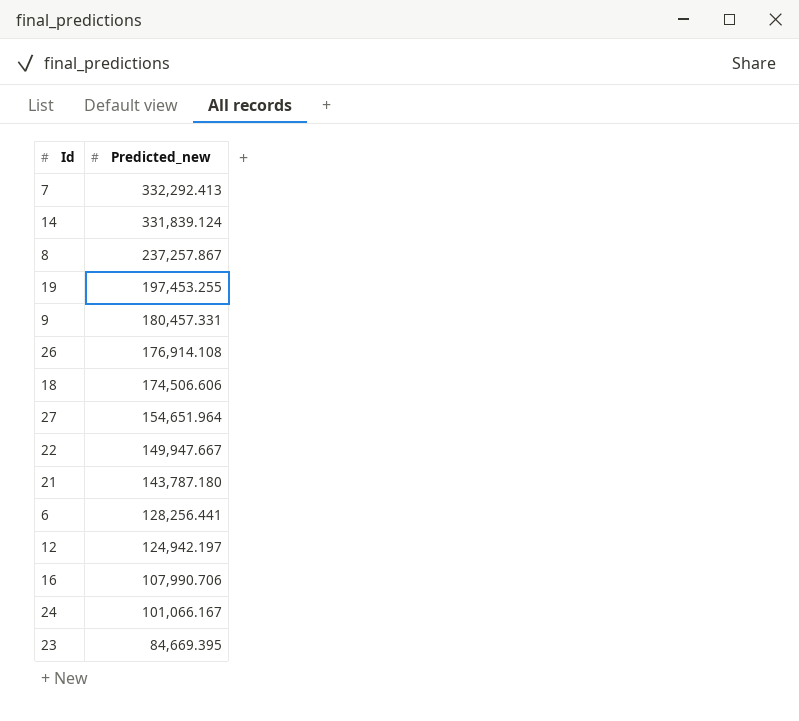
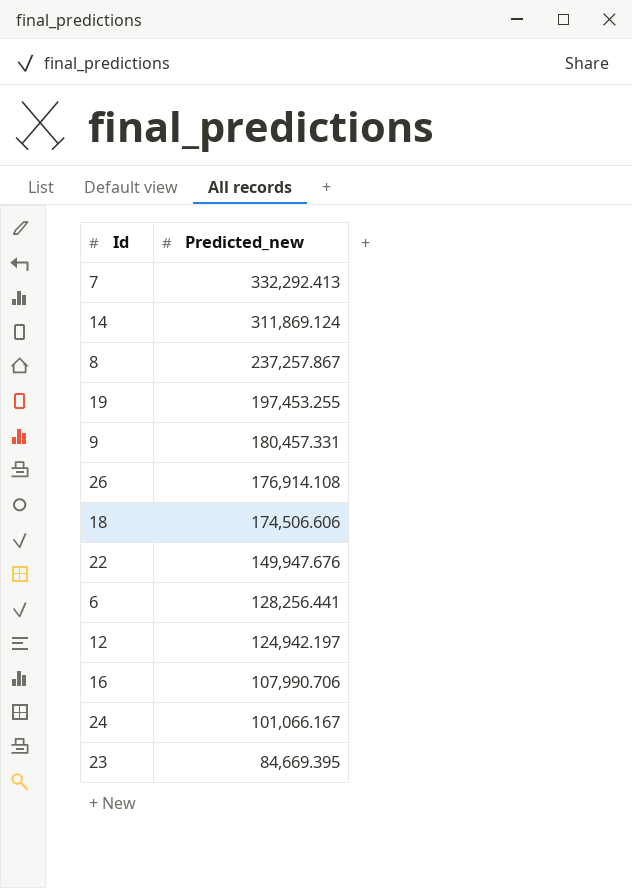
row 27: 154,651.964 -> none
row 21: 143,787.180 -> none
14 | Predicted_new: 331,839.124 -> 311,869.124
22 | Predicted_new: 149,947.667 -> 149,947.676

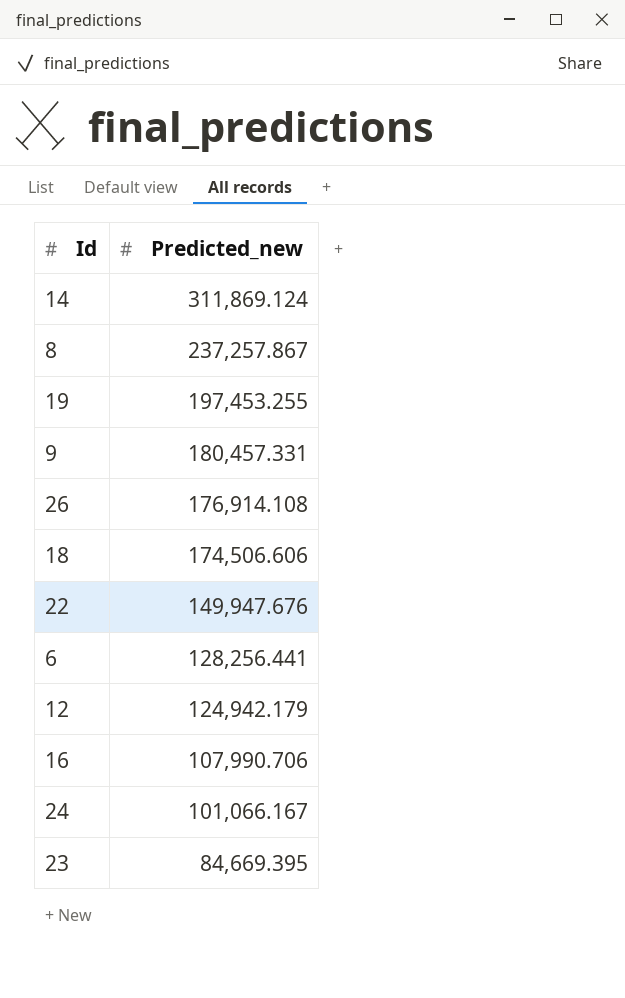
row 7: 332,292.413 -> none
12 | Predicted_new: 124,942.197 -> 124,942.179

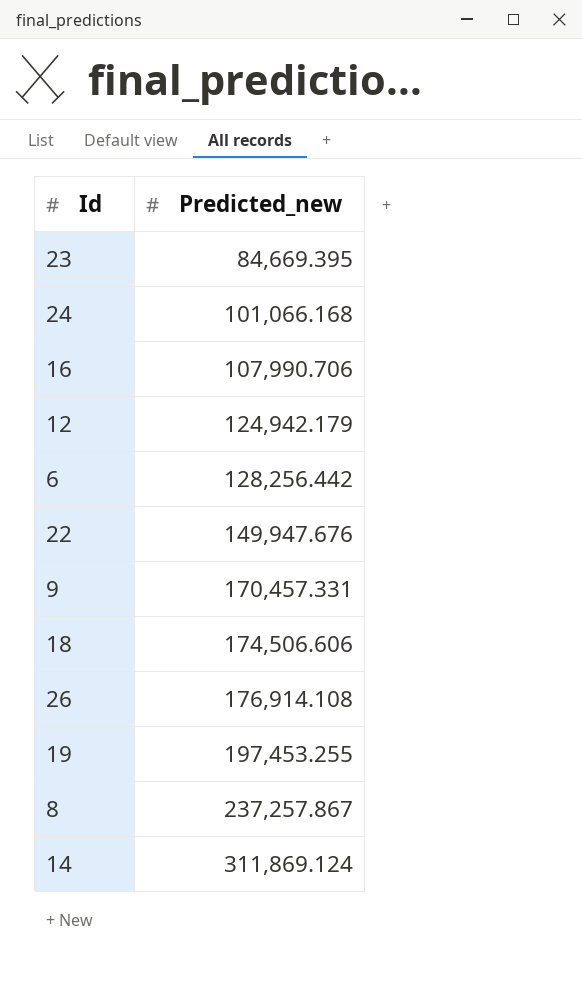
row order: Predicted_new descending -> Predicted_new ascending
24 | Predicted_new: 101,066.167 -> 101,066.168
6 | Predicted_new: 128,256.441 -> 128,256.442
9 | Predicted_new: 180,457.331 -> 170,457.331

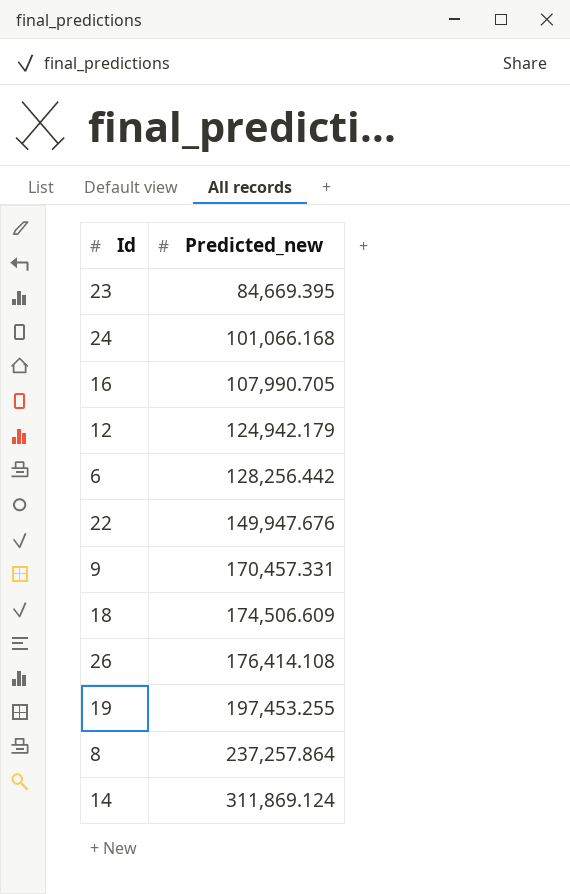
16 | Predicted_new: 107,990.706 -> 107,990.705
18 | Predicted_new: 174,506.606 -> 174,506.609
26 | Predicted_new: 176,914.108 -> 176,414.108
8 | Predicted_new: 237,257.867 -> 237,257.864

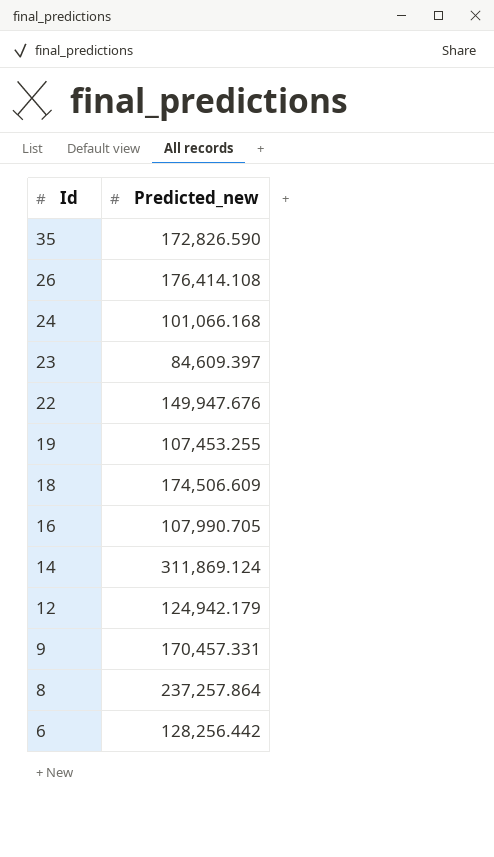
row order: Predicted_new ascending -> Id descending
row 35: none -> 172,826.590
23 | Predicted_new: 84,669.395 -> 84,609.397
19 | Predicted_new: 197,453.255 -> 107,453.255

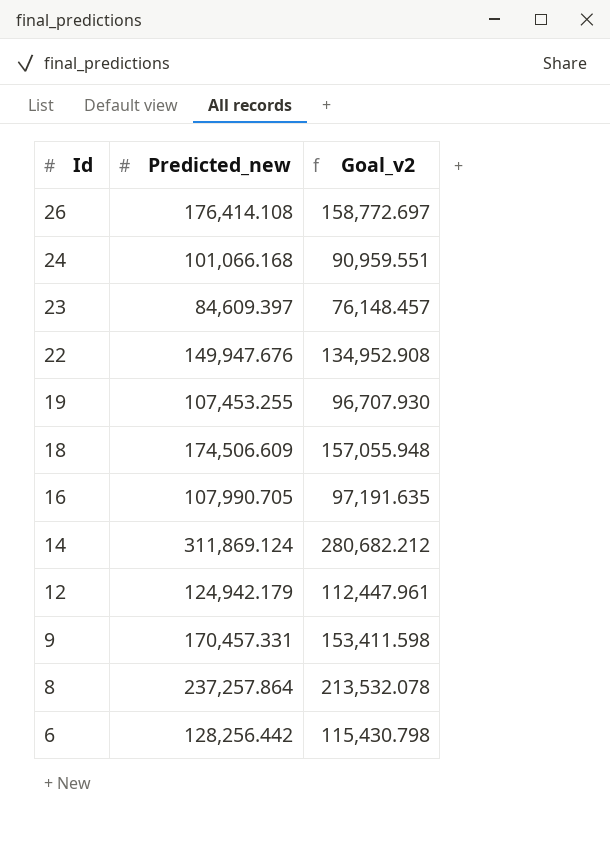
column Goal_v2 | formula: none -> [Predicted_new] * 0.9
row 35: 172,826.590 -> none

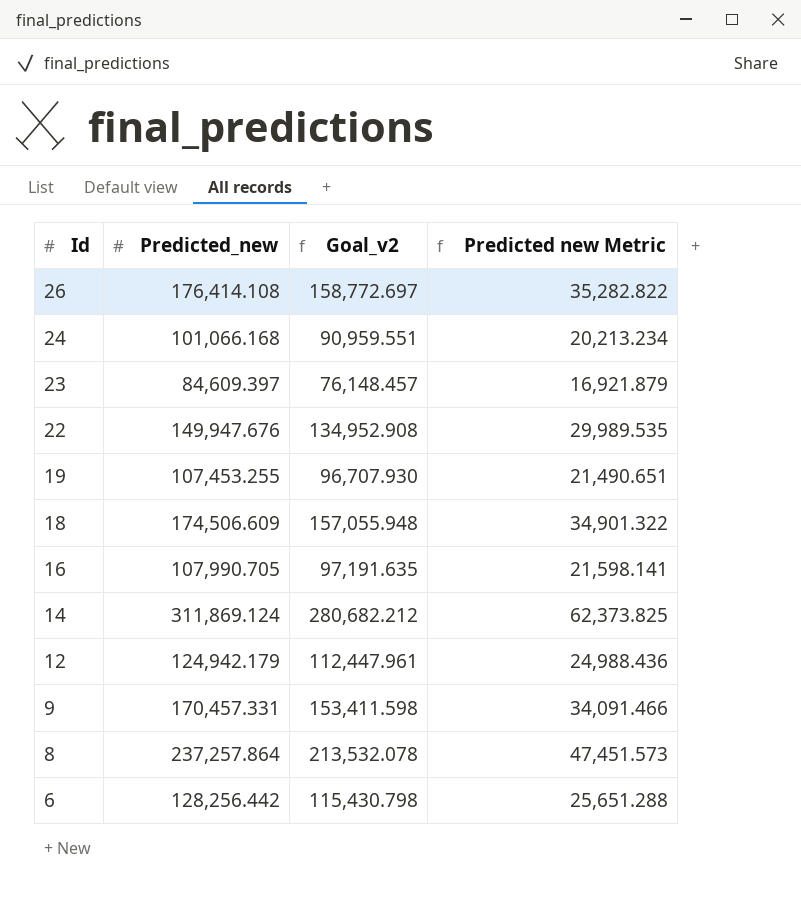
column Predicted new Metric | formula: none -> [Predicted_new] * 0.2

